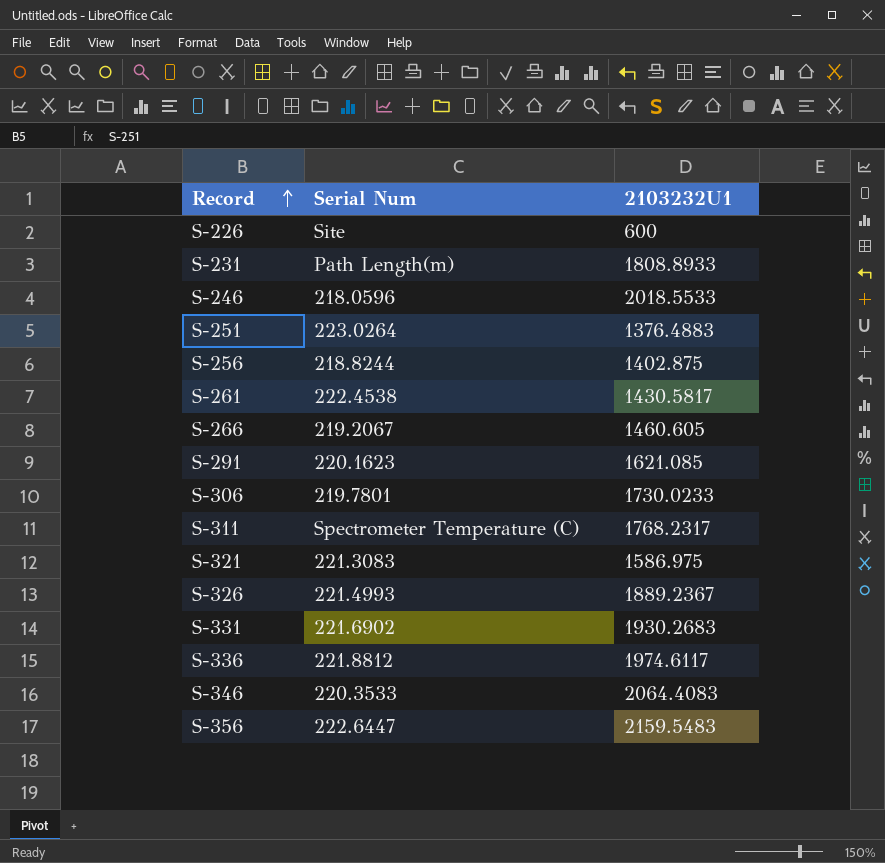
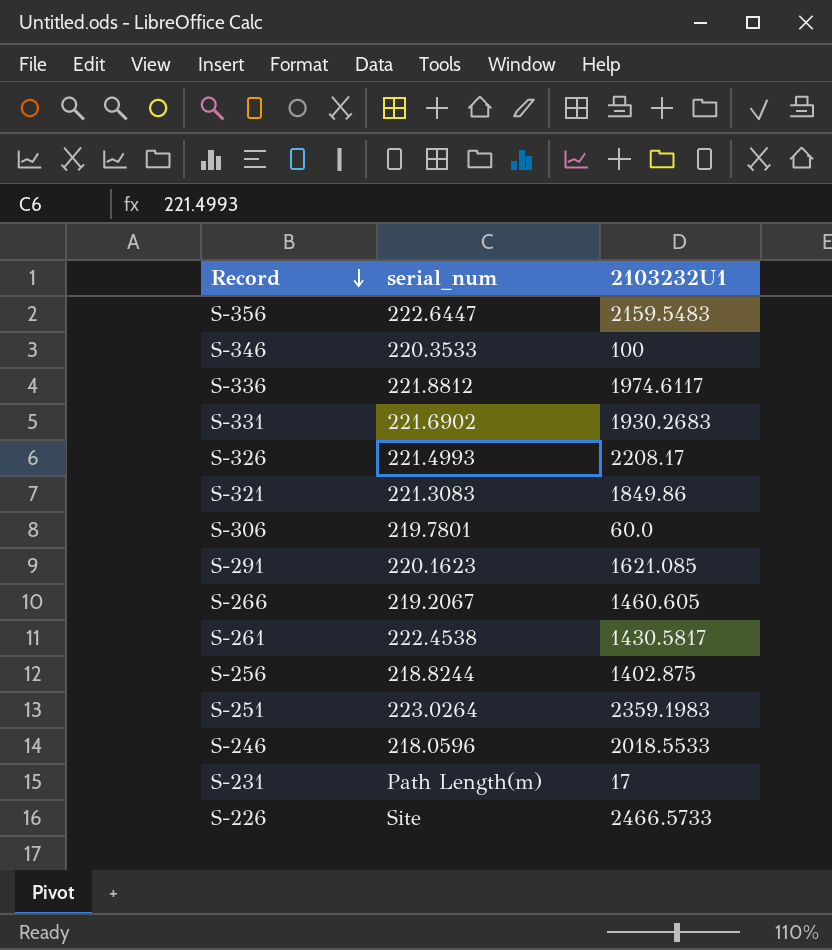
row order: Record ascending -> Record descending
column name: Serial Num -> serial_num
row S-311: Spectrometer Temperature (C) | 1768.2317 -> none
S-346 | 2103232U1: 2064.4083 -> 100
S-326 | 2103232U1: 1889.2367 -> 2208.17
S-321 | 2103232U1: 1586.975 -> 1849.86
S-306 | 2103232U1: 1730.0233 -> 60.0
S-251 | 2103232U1: 1376.4883 -> 2359.1983
S-231 | 2103232U1: 1808.8933 -> 17
S-226 | 2103232U1: 600 -> 2466.5733

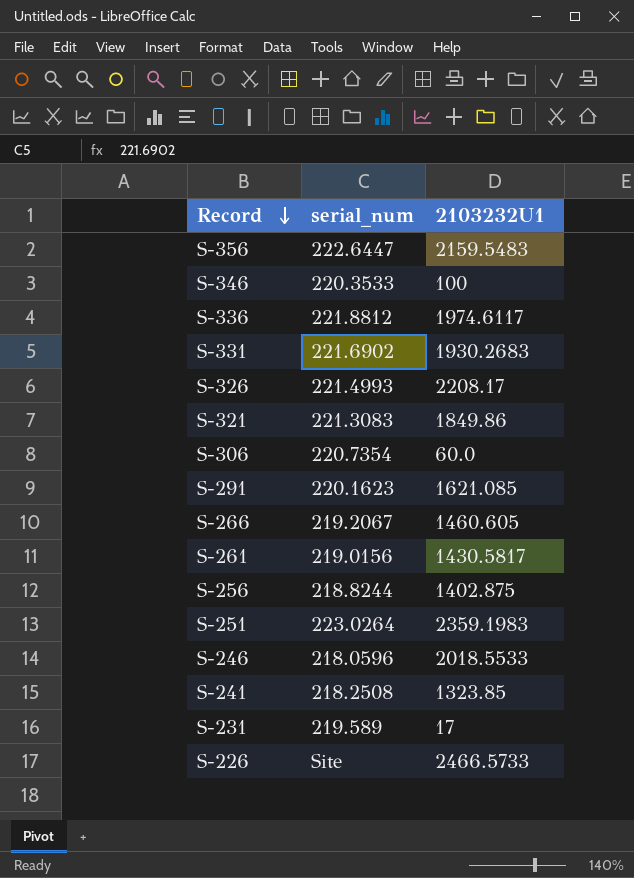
S-306 | serial_num: 219.7801 -> 220.7354
S-261 | serial_num: 222.4538 -> 219.0156
row S-241: none -> 218.2508 | 1323.85
S-231 | serial_num: Path Length(m) -> 219.589

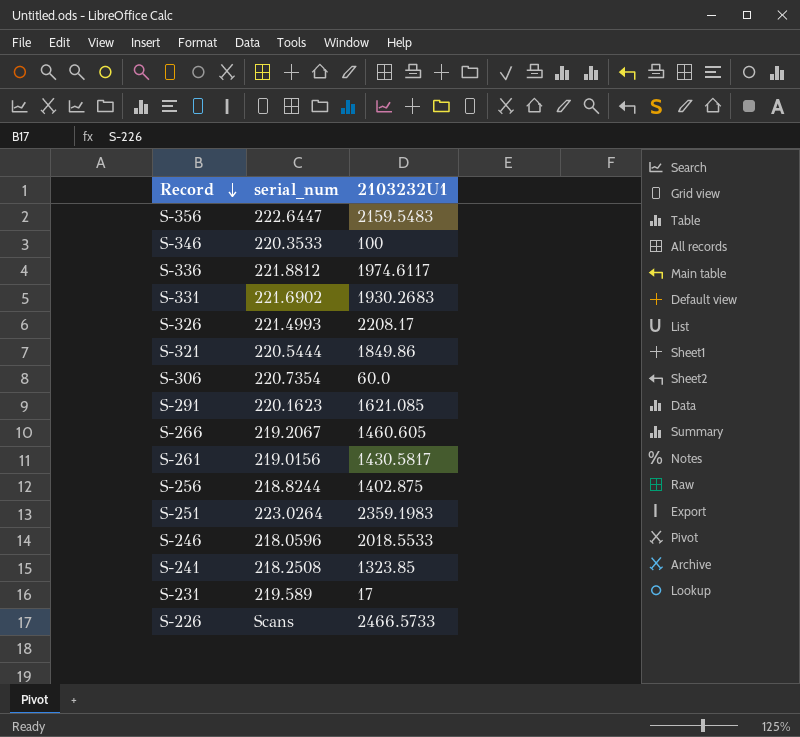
S-321 | serial_num: 221.3083 -> 220.5444
S-226 | serial_num: Site -> Scans

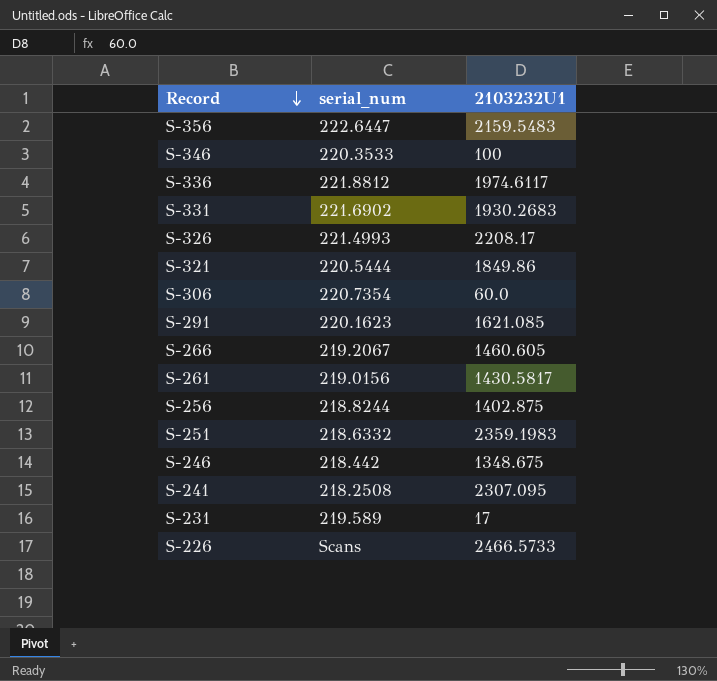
S-251 | serial_num: 223.0264 -> 218.6332
S-246 | serial_num: 218.0596 -> 218.442
S-246 | 2103232U1: 2018.5533 -> 1348.675
S-241 | 2103232U1: 1323.85 -> 2307.095

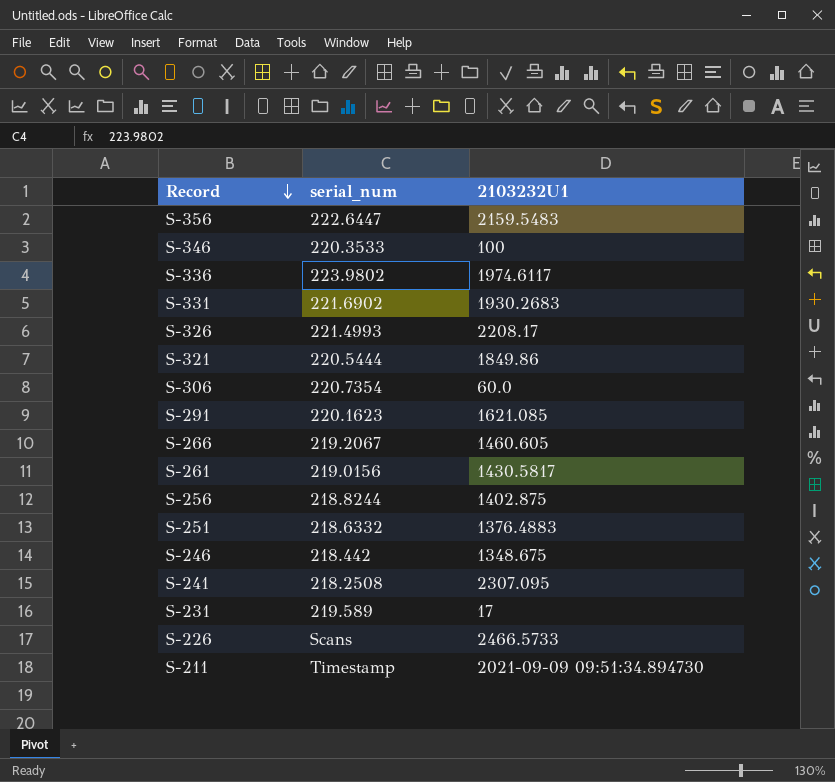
S-336 | serial_num: 221.8812 -> 223.9802
S-251 | 2103232U1: 2359.1983 -> 1376.4883
row S-211: none -> Timestamp | 2021-09-09 09:51:34.894730

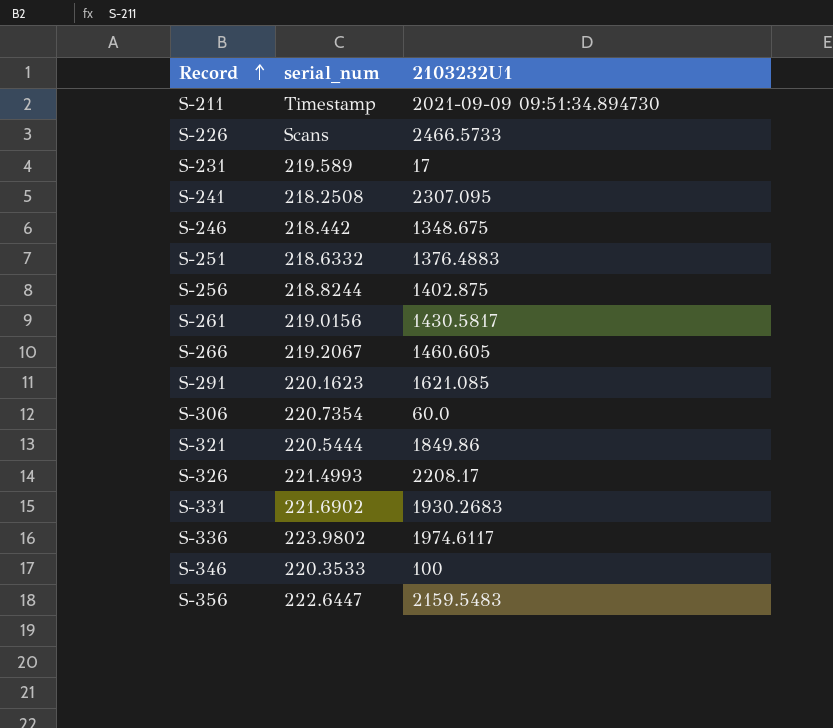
row order: Record descending -> Record ascending

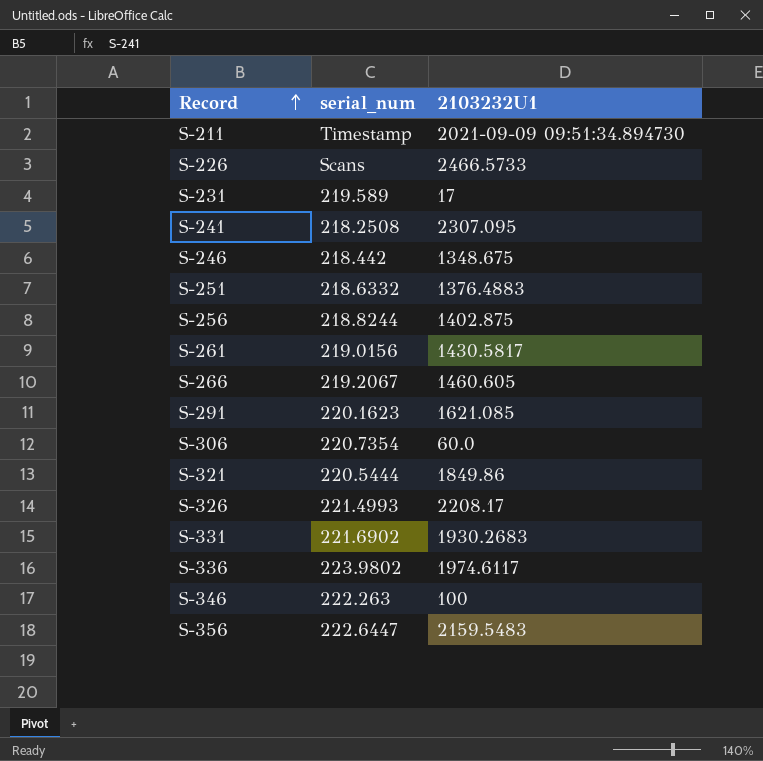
S-346 | serial_num: 220.3533 -> 222.263

